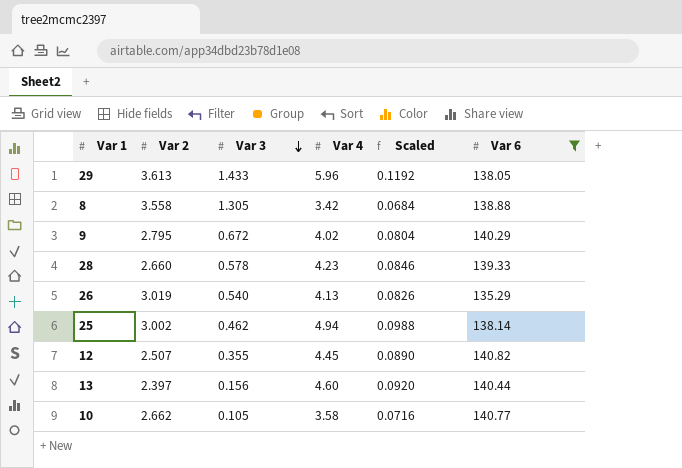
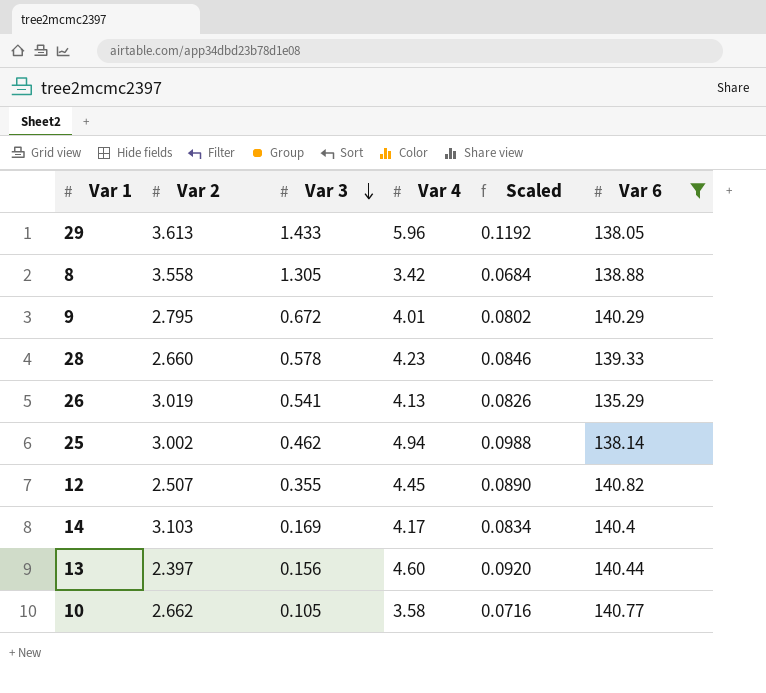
9 | Var 4: 4.02 -> 4.01
9 | Scaled: 0.0804 -> 0.0802
26 | Var 3: 0.540 -> 0.541
row 14: none -> 3.103 | 0.169 | 4.17 | 0.0834 | 140.4

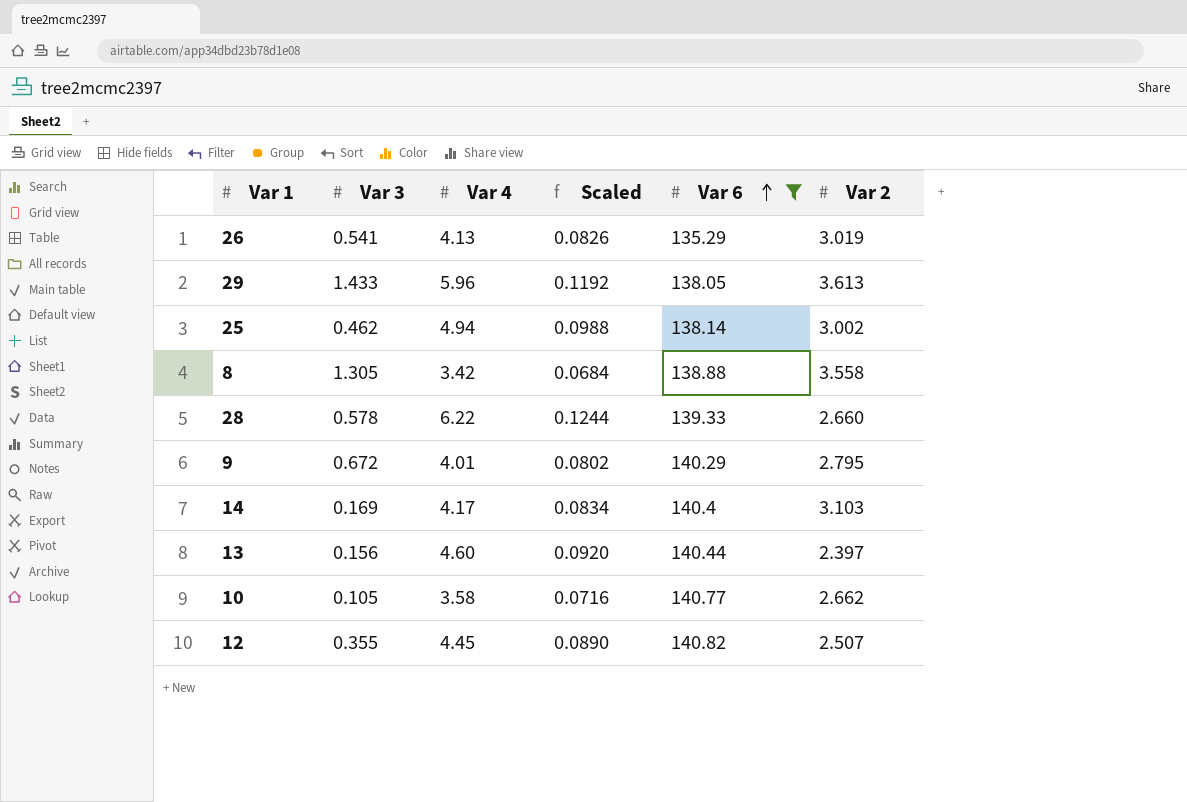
row order: Var 3 descending -> Var 6 ascending
column Var 2 | position: 2 -> 6
28 | Var 4: 4.23 -> 6.22
28 | Scaled: 0.0846 -> 0.1244

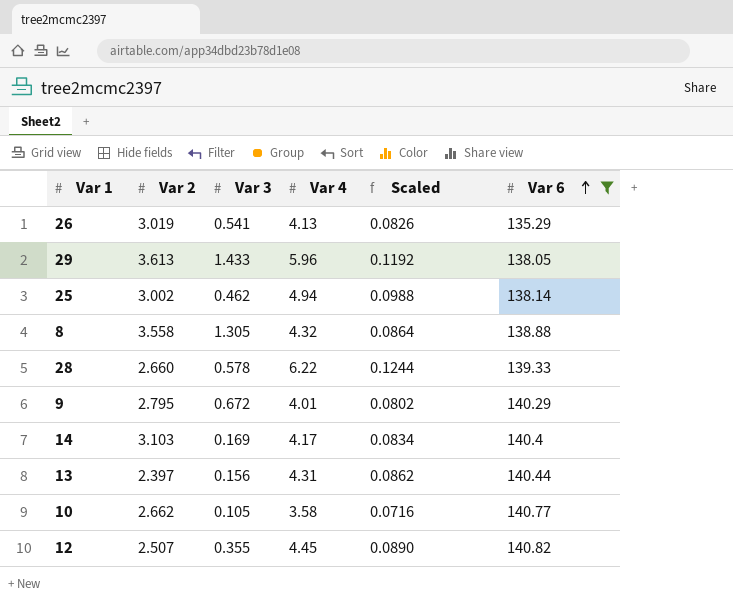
column Var 2 | position: 6 -> 2
8 | Var 4: 3.42 -> 4.32
8 | Scaled: 0.0684 -> 0.0864
13 | Var 4: 4.60 -> 4.31
13 | Scaled: 0.0920 -> 0.0862

